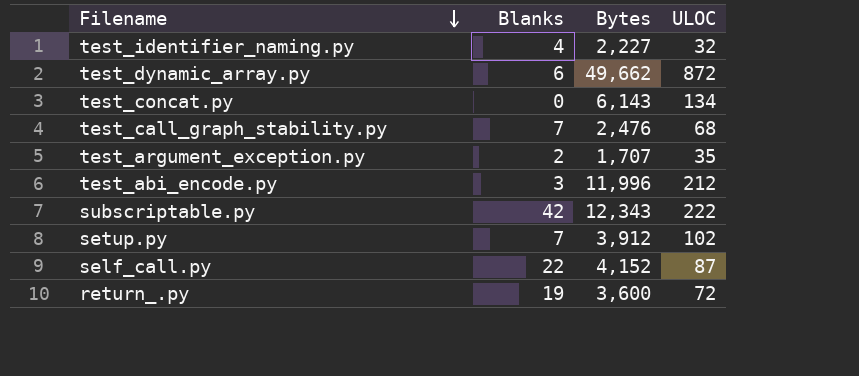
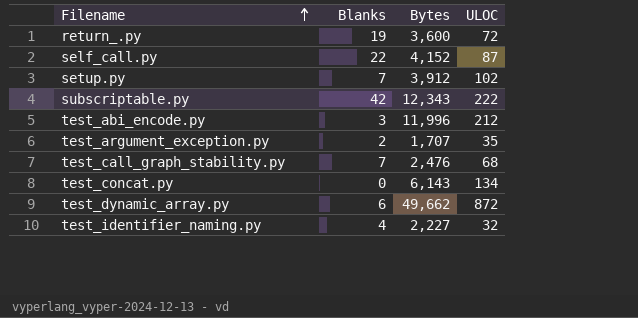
row order: Filename descending -> Filename ascending

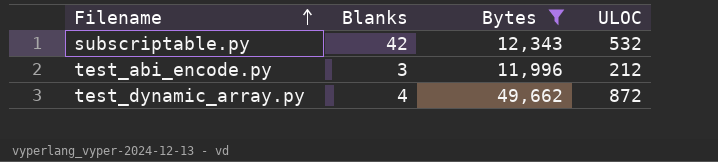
filter: none -> Bytes >= 11,996
subscriptable.py | ULOC: 222 -> 532
test_dynamic_array.py | Blanks: 6 -> 4

